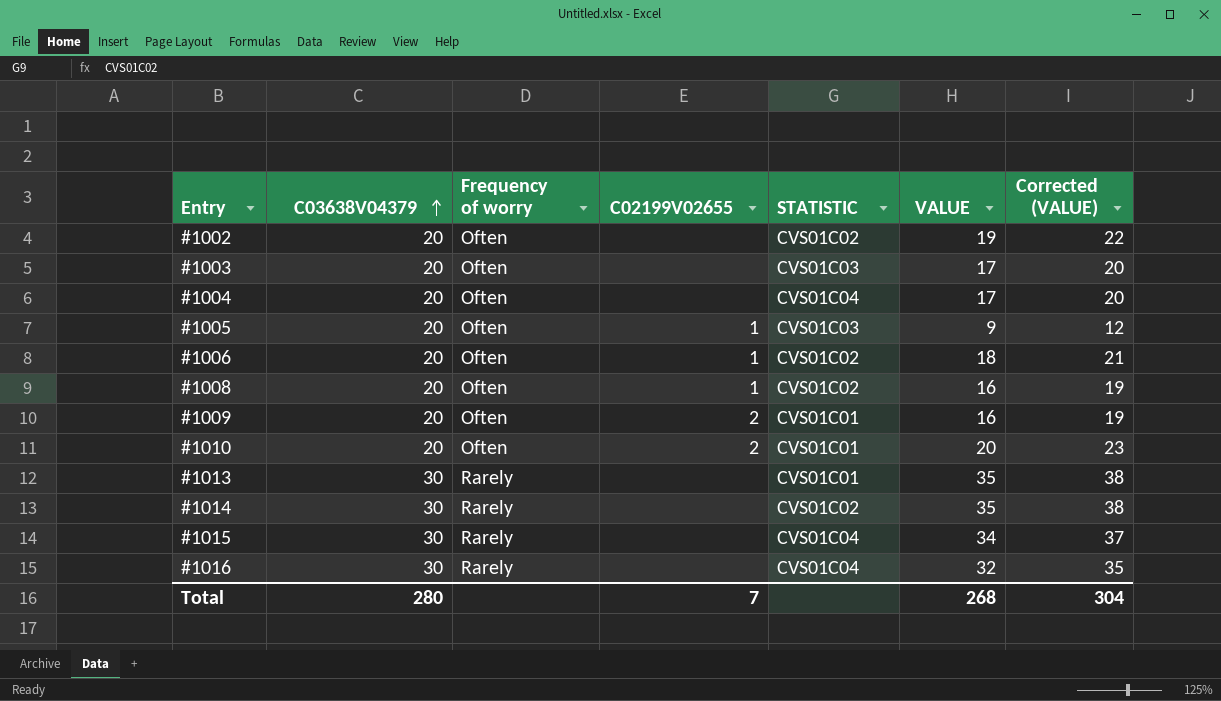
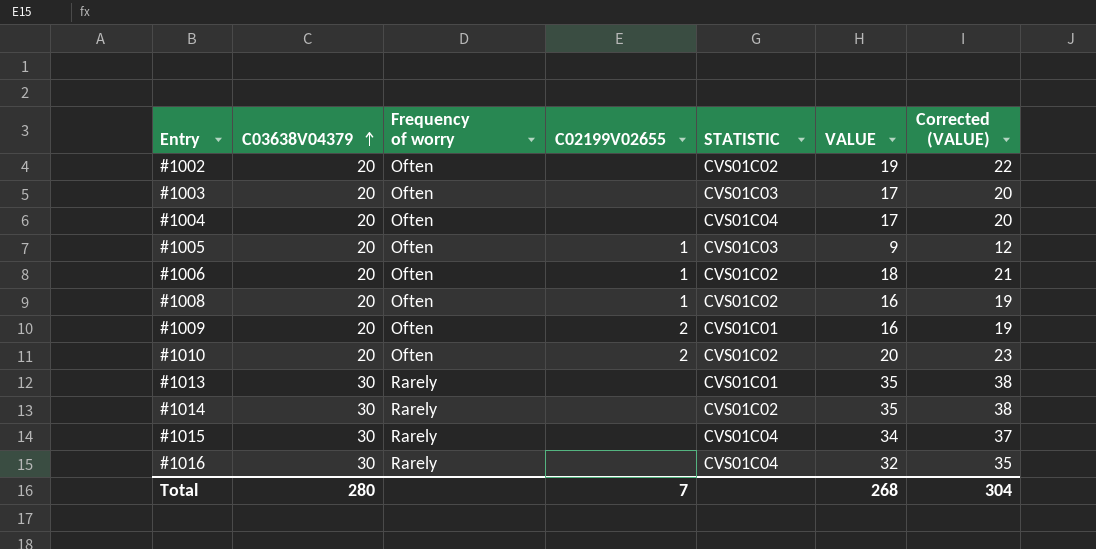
#1010 | STATISTIC: CVS01C01 -> CVS01C02

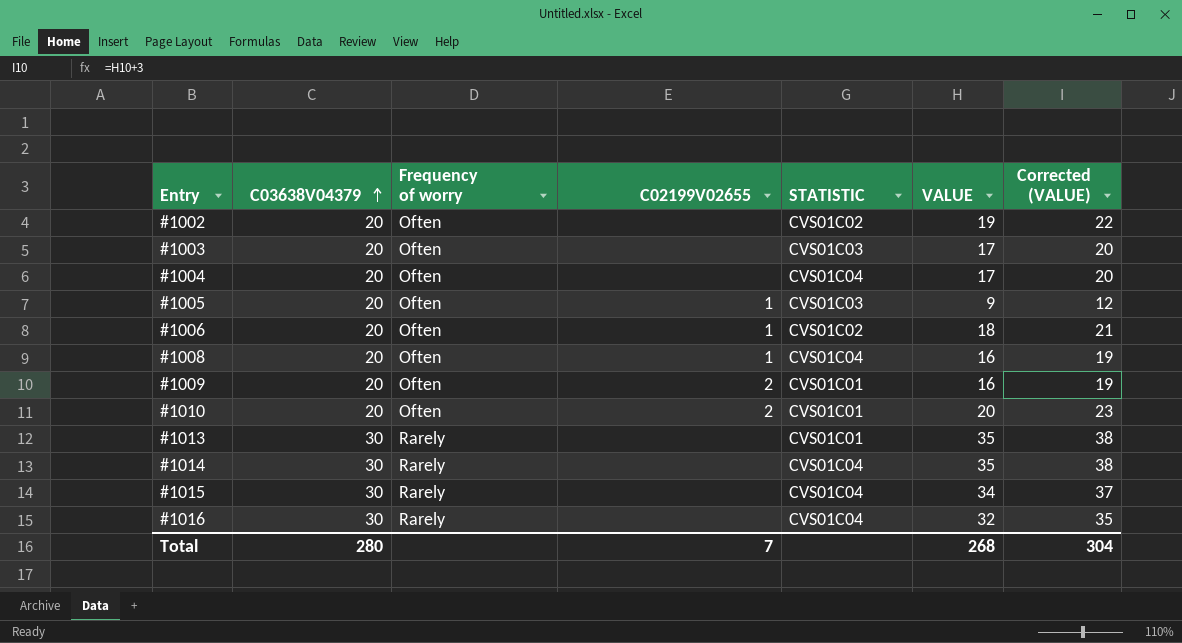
#1008 | STATISTIC: CVS01C02 -> CVS01C04
#1010 | STATISTIC: CVS01C02 -> CVS01C01
#1014 | STATISTIC: CVS01C02 -> CVS01C04

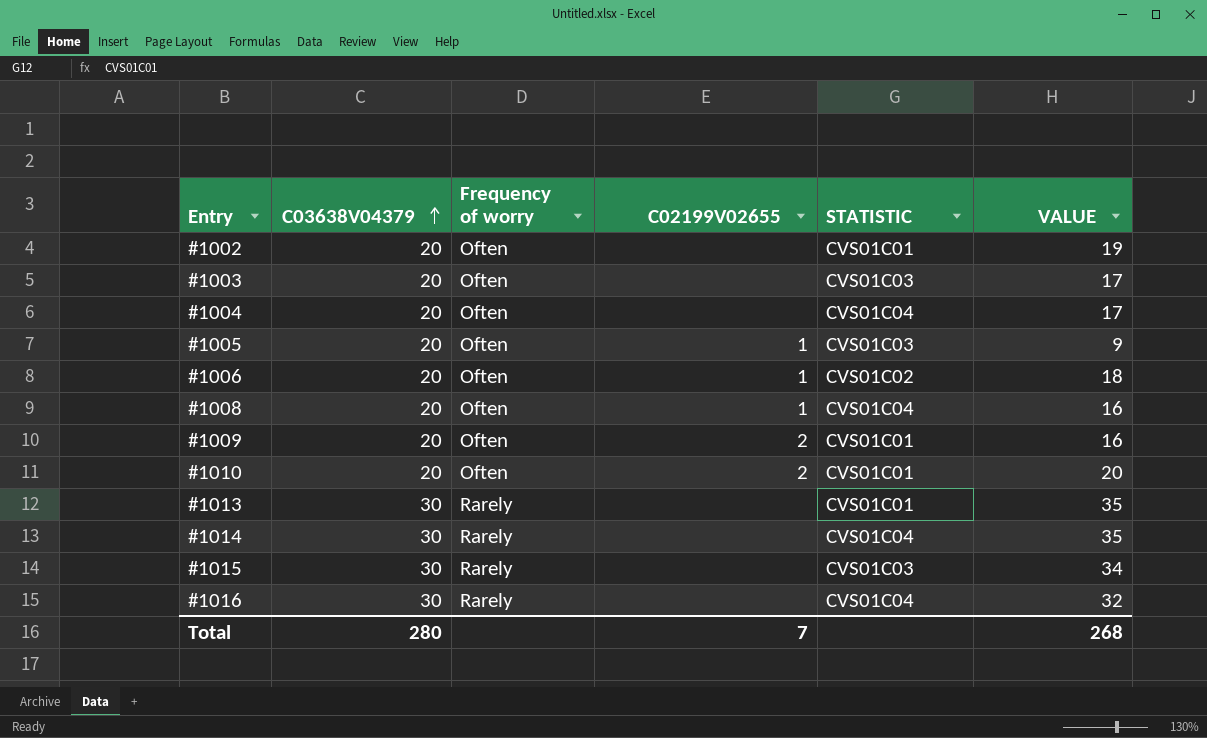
column Corrected (VALUE) | formula: [VALUE] + 3 -> none
#1002 | STATISTIC: CVS01C02 -> CVS01C01
#1015 | STATISTIC: CVS01C04 -> CVS01C03

